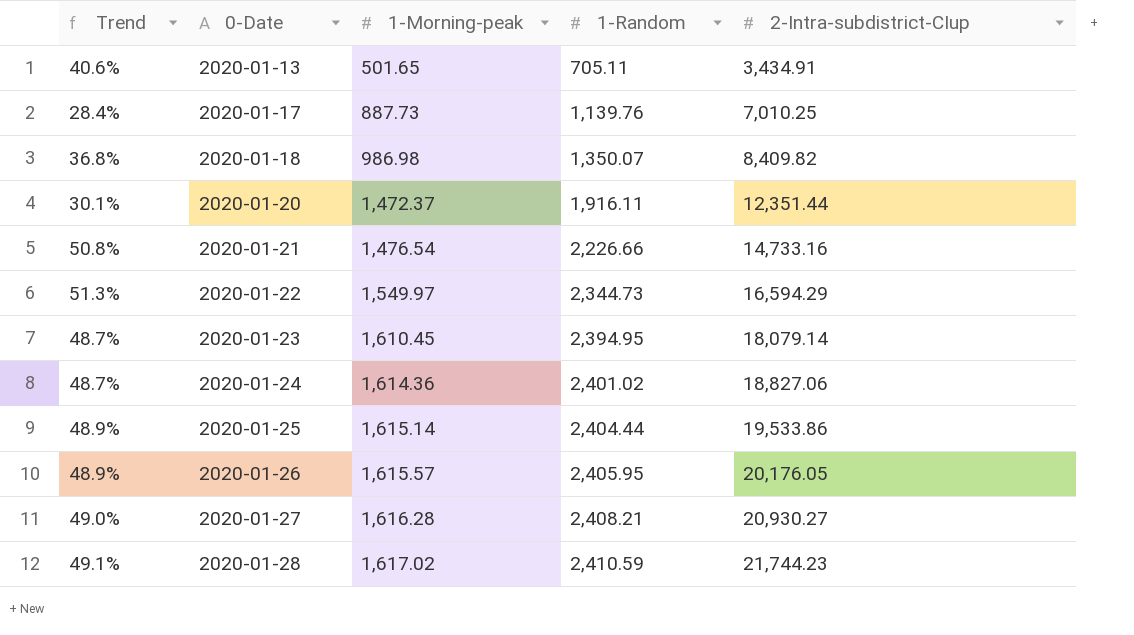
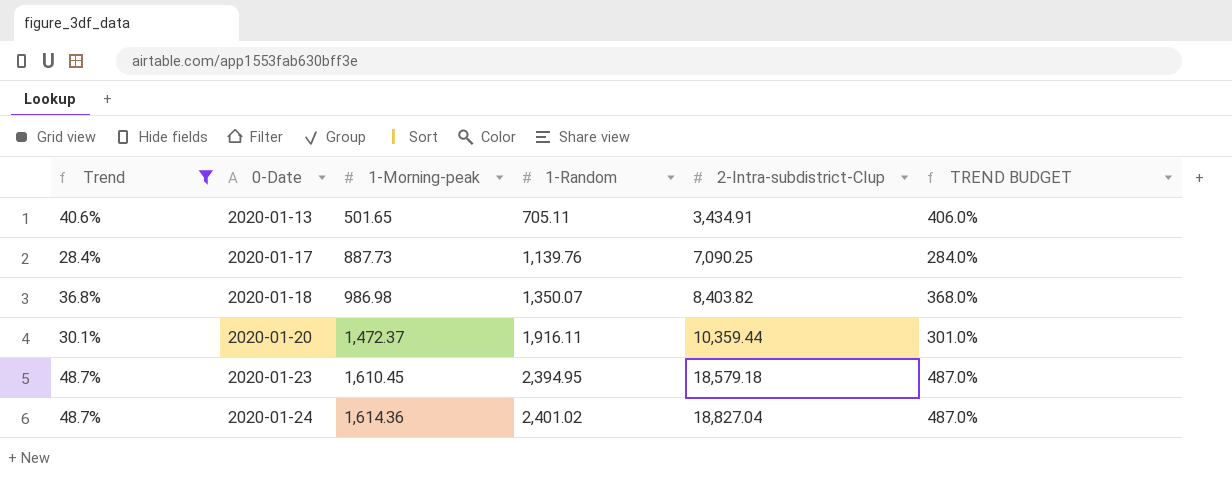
filter: none -> Trend <= 48.7%
column TREND BUDGET | formula: none -> [Trend] * 10
2020-01-17 | 2-Intra-subdistrict-CIup: 7,010.25 -> 7,090.25
2020-01-18 | 2-Intra-subdistrict-CIup: 8,409.82 -> 8,403.82
2020-01-20 | 2-Intra-subdistrict-CIup: 12,351.44 -> 10,359.44
2020-01-23 | 2-Intra-subdistrict-CIup: 18,079.14 -> 18,579.18
2020-01-24 | 2-Intra-subdistrict-CIup: 18,827.06 -> 18,827.04

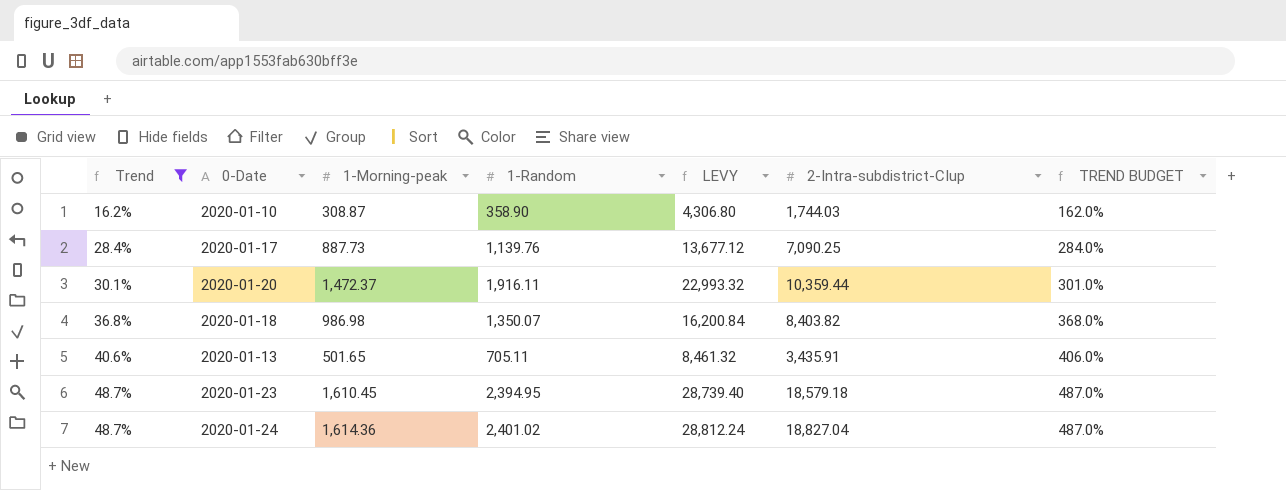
row order: 0-Date ascending -> Trend ascending
column LEVY | formula: none -> [1-Random] * 12
row 2020-01-10: none -> 16.2% | 308.87 | 358.90 | 4,306.80 | 1,744.03 | 162.0%
2020-01-13 | 2-Intra-subdistrict-CIup: 3,434.91 -> 3,435.91

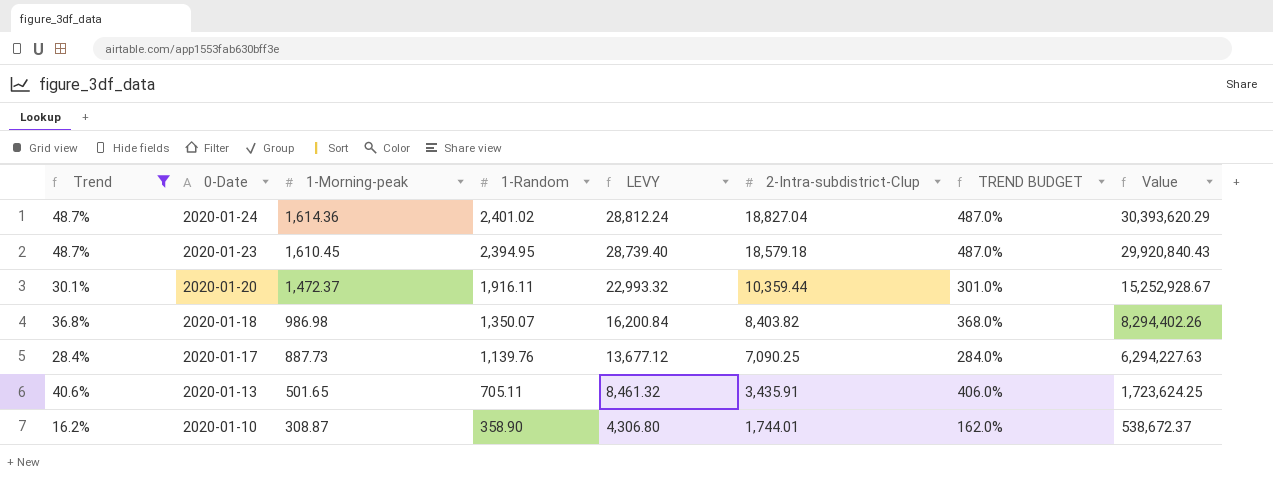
row order: Trend ascending -> 0-Date descending
column Value | formula: none -> [1-Morning-peak] * [2-Intra-subdistrict-CIup]
2020-01-10 | 2-Intra-subdistrict-CIup: 1,744.03 -> 1,744.01

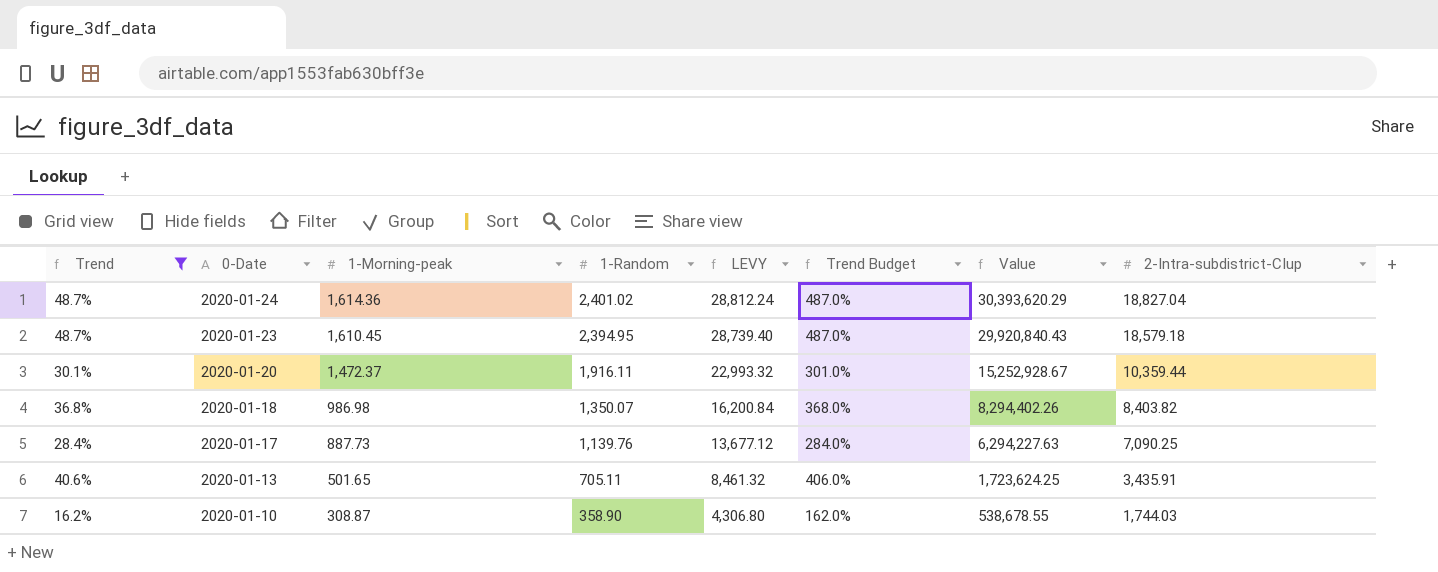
column name: TREND BUDGET -> Trend Budget
column 2-Intra-subdistrict-CIup | position: 6 -> 8
2020-01-10 | Value: 538,672.37 -> 538,678.55
2020-01-10 | 2-Intra-subdistrict-CIup: 1,744.01 -> 1,744.03

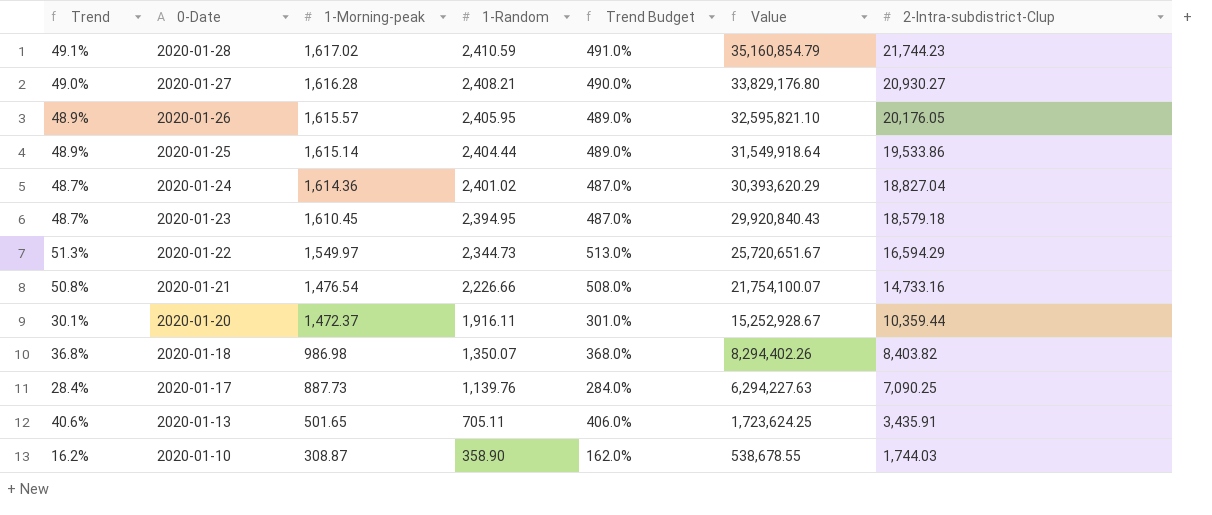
filter: Trend <= 48.7% -> none
column LEVY | formula: [1-Random] * 12 -> none

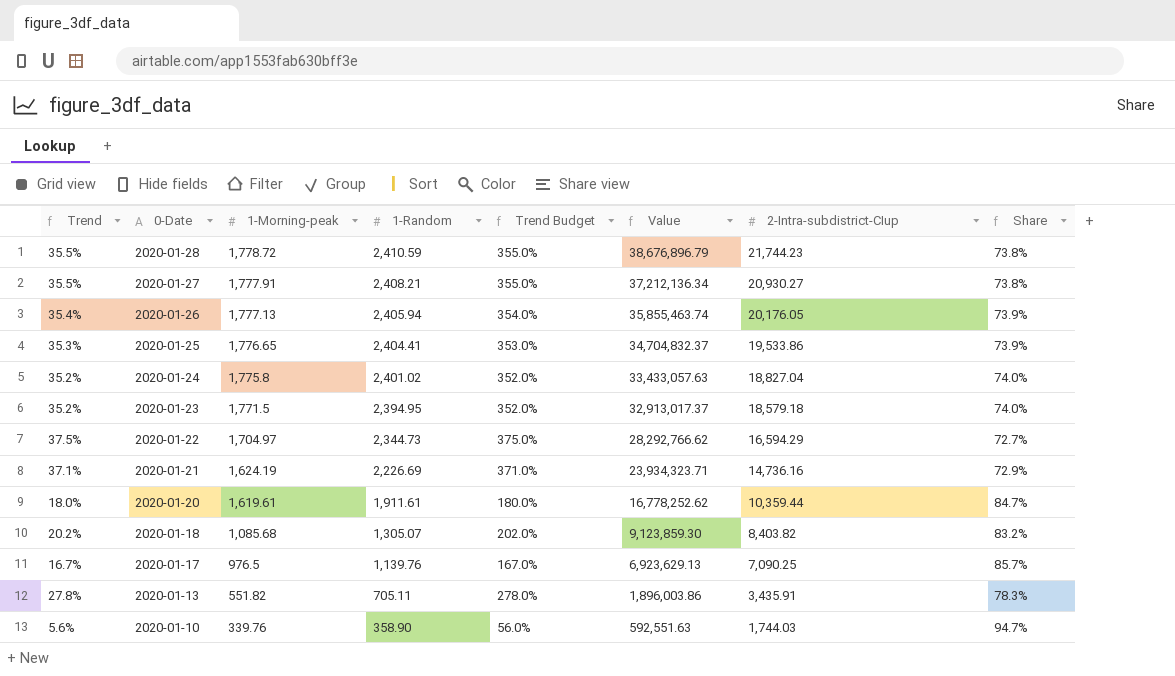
column Share | formula: none -> [1-Morning-peak] / [1-Random]
2020-01-28 | Trend: 49.1% -> 35.5%
2020-01-28 | 1-Morning-peak: 1,617.02 -> 1,778.72
2020-01-28 | Trend Budget: 491.0% -> 355.0%
2020-01-28 | Value: 35,160,854.79 -> 38,676,896.79
2020-01-27 | Trend: 49.0% -> 35.5%
2020-01-27 | 1-Morning-peak: 1,616.28 -> 1,777.91
2020-01-27 | Trend Budget: 490.0% -> 355.0%
2020-01-27 | Value: 33,829,176.80 -> 37,212,136.34
2020-01-26 | Trend: 48.9% -> 35.4%
2020-01-26 | 1-Morning-peak: 1,615.57 -> 1,777.13
2020-01-26 | 1-Random: 2,405.95 -> 2,405.94
2020-01-26 | Trend Budget: 489.0% -> 354.0%
2020-01-26 | Value: 32,595,821.10 -> 35,855,463.74
2020-01-25 | Trend: 48.9% -> 35.3%
2020-01-25 | 1-Morning-peak: 1,615.14 -> 1,776.65
2020-01-25 | 1-Random: 2,404.44 -> 2,404.41
2020-01-25 | Trend Budget: 489.0% -> 353.0%
2020-01-25 | Value: 31,549,918.64 -> 34,704,832.37
2020-01-24 | Trend: 48.7% -> 35.2%
2020-01-24 | 1-Morning-peak: 1,614.36 -> 1,775.8
2020-01-24 | Trend Budget: 487.0% -> 352.0%
2020-01-24 | Value: 30,393,620.29 -> 33,433,057.63
2020-01-23 | Trend: 48.7% -> 35.2%
2020-01-23 | 1-Morning-peak: 1,610.45 -> 1,771.5
2020-01-23 | Trend Budget: 487.0% -> 352.0%
2020-01-23 | Value: 29,920,840.43 -> 32,913,017.37
2020-01-22 | Trend: 51.3% -> 37.5%
2020-01-22 | 1-Morning-peak: 1,549.97 -> 1,704.97
2020-01-22 | Trend Budget: 513.0% -> 375.0%
2020-01-22 | Value: 25,720,651.67 -> 28,292,766.62
2020-01-21 | Trend: 50.8% -> 37.1%
2020-01-21 | 1-Morning-peak: 1,476.54 -> 1,624.19
2020-01-21 | 1-Random: 2,226.66 -> 2,226.69
2020-01-21 | Trend Budget: 508.0% -> 371.0%
2020-01-21 | Value: 21,754,100.07 -> 23,934,323.71
2020-01-21 | 2-Intra-subdistrict-CIup: 14,733.16 -> 14,736.16
2020-01-20 | Trend: 30.1% -> 18.0%
2020-01-20 | 1-Morning-peak: 1,472.37 -> 1,619.61
2020-01-20 | 1-Random: 1,916.11 -> 1,911.61
2020-01-20 | Trend Budget: 301.0% -> 180.0%
2020-01-20 | Value: 15,252,928.67 -> 16,778,252.62
2020-01-18 | Trend: 36.8% -> 20.2%
2020-01-18 | 1-Morning-peak: 986.98 -> 1,085.68
2020-01-18 | 1-Random: 1,350.07 -> 1,305.07
2020-01-18 | Trend Budget: 368.0% -> 202.0%
2020-01-18 | Value: 8,294,402.26 -> 9,123,859.30
2020-01-17 | Trend: 28.4% -> 16.7%
2020-01-17 | 1-Morning-peak: 887.73 -> 976.5
2020-01-17 | Trend Budget: 284.0% -> 167.0%
2020-01-17 | Value: 6,294,227.63 -> 6,923,629.13
2020-01-13 | Trend: 40.6% -> 27.8%
2020-01-13 | 1-Morning-peak: 501.65 -> 551.82
2020-01-13 | Trend Budget: 406.0% -> 278.0%
2020-01-13 | Value: 1,723,624.25 -> 1,896,003.86
2020-01-10 | Trend: 16.2% -> 5.6%
2020-01-10 | 1-Morning-peak: 308.87 -> 339.76
2020-01-10 | Trend Budget: 162.0% -> 56.0%
2020-01-10 | Value: 538,678.55 -> 592,551.63

